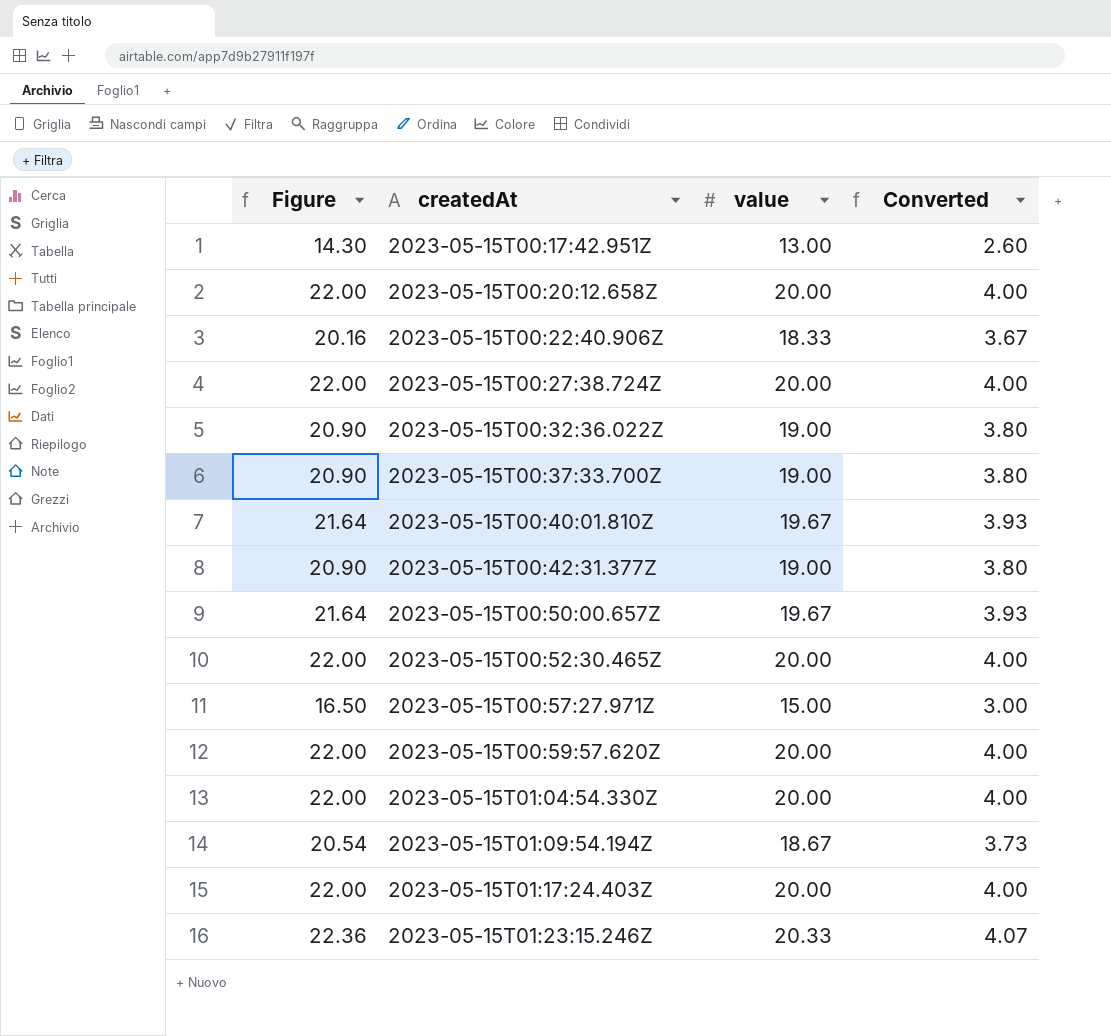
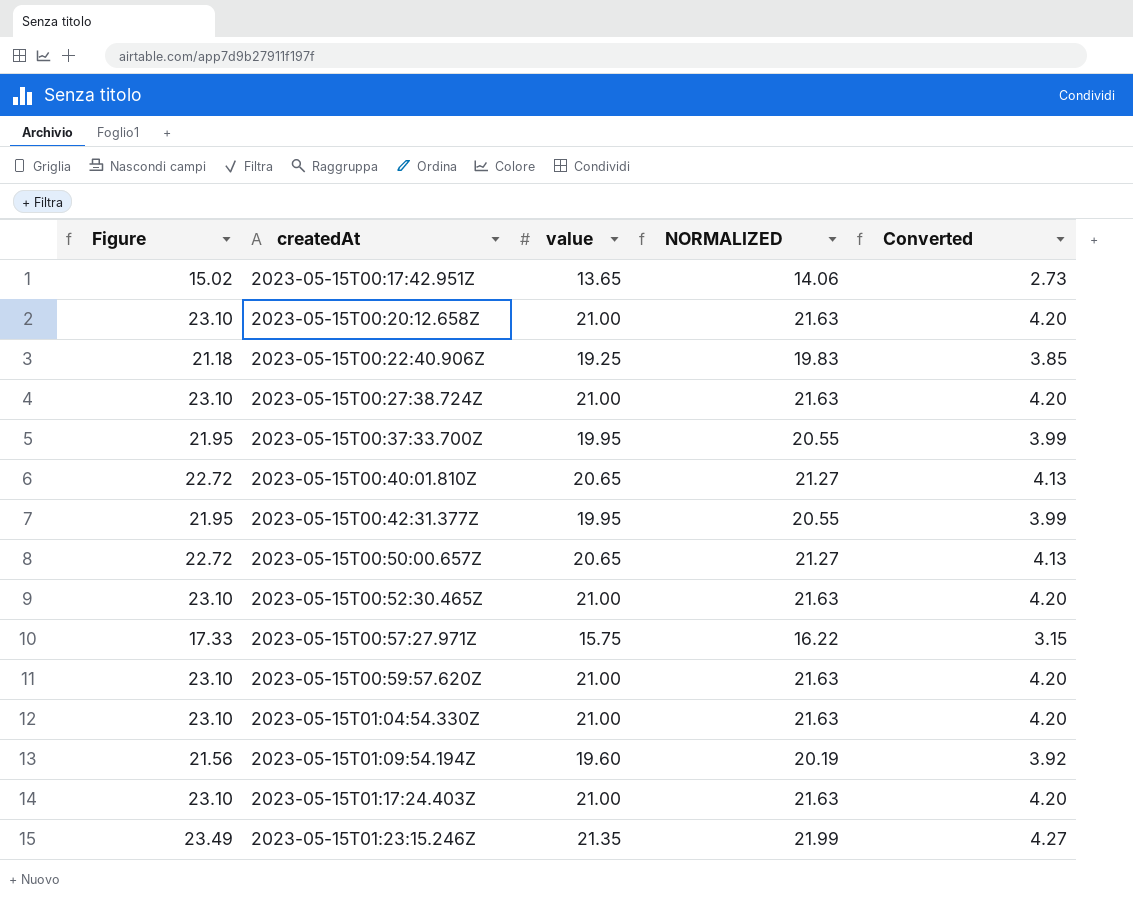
column NORMALIZED | formula: none -> [value] * 1.03
row 2023-05-15T00:32:36.022Z: 20.90 | 19.00 | 3.80 -> none
2023-05-15T00:17:42.951Z | Figure: 14.30 -> 15.02
2023-05-15T00:17:42.951Z | value: 13.00 -> 13.65
2023-05-15T00:17:42.951Z | Converted: 2.60 -> 2.73
2023-05-15T00:20:12.658Z | Figure: 22.00 -> 23.10
2023-05-15T00:20:12.658Z | value: 20.00 -> 21.00
2023-05-15T00:20:12.658Z | Converted: 4.00 -> 4.20
2023-05-15T00:22:40.906Z | Figure: 20.16 -> 21.18
2023-05-15T00:22:40.906Z | value: 18.33 -> 19.25
2023-05-15T00:22:40.906Z | Converted: 3.67 -> 3.85
2023-05-15T00:27:38.724Z | Figure: 22.00 -> 23.10
2023-05-15T00:27:38.724Z | value: 20.00 -> 21.00
2023-05-15T00:27:38.724Z | Converted: 4.00 -> 4.20
2023-05-15T00:37:33.700Z | Figure: 20.90 -> 21.95
2023-05-15T00:37:33.700Z | value: 19.00 -> 19.95
2023-05-15T00:37:33.700Z | Converted: 3.80 -> 3.99
2023-05-15T00:40:01.810Z | Figure: 21.64 -> 22.72
2023-05-15T00:40:01.810Z | value: 19.67 -> 20.65
2023-05-15T00:40:01.810Z | Converted: 3.93 -> 4.13
2023-05-15T00:42:31.377Z | Figure: 20.90 -> 21.95
2023-05-15T00:42:31.377Z | value: 19.00 -> 19.95
2023-05-15T00:42:31.377Z | Converted: 3.80 -> 3.99
2023-05-15T00:50:00.657Z | Figure: 21.64 -> 22.72
2023-05-15T00:50:00.657Z | value: 19.67 -> 20.65
2023-05-15T00:50:00.657Z | Converted: 3.93 -> 4.13
2023-05-15T00:52:30.465Z | Figure: 22.00 -> 23.10
2023-05-15T00:52:30.465Z | value: 20.00 -> 21.00
2023-05-15T00:52:30.465Z | Converted: 4.00 -> 4.20
2023-05-15T00:57:27.971Z | Figure: 16.50 -> 17.33
2023-05-15T00:57:27.971Z | value: 15.00 -> 15.75
2023-05-15T00:57:27.971Z | Converted: 3.00 -> 3.15
2023-05-15T00:59:57.620Z | Figure: 22.00 -> 23.10
2023-05-15T00:59:57.620Z | value: 20.00 -> 21.00
2023-05-15T00:59:57.620Z | Converted: 4.00 -> 4.20
2023-05-15T01:04:54.330Z | Figure: 22.00 -> 23.10
2023-05-15T01:04:54.330Z | value: 20.00 -> 21.00
2023-05-15T01:04:54.330Z | Converted: 4.00 -> 4.20
2023-05-15T01:09:54.194Z | Figure: 20.54 -> 21.56
2023-05-15T01:09:54.194Z | value: 18.67 -> 19.60
2023-05-15T01:09:54.194Z | Converted: 3.73 -> 3.92
2023-05-15T01:17:24.403Z | Figure: 22.00 -> 23.10
2023-05-15T01:17:24.403Z | value: 20.00 -> 21.00
2023-05-15T01:17:24.403Z | Converted: 4.00 -> 4.20
2023-05-15T01:23:15.246Z | Figure: 22.36 -> 23.49
2023-05-15T01:23:15.246Z | value: 20.33 -> 21.35
2023-05-15T01:23:15.246Z | Converted: 4.07 -> 4.27

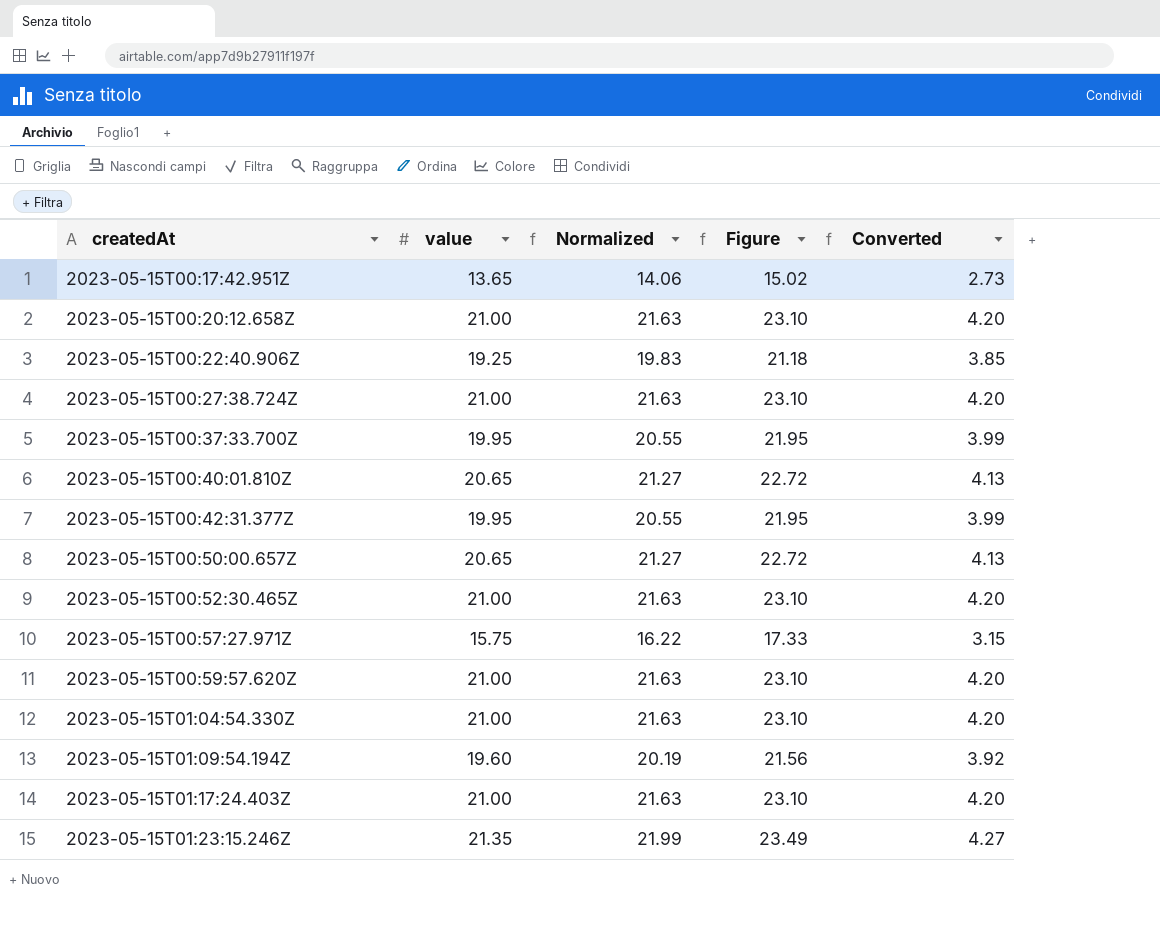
column name: NORMALIZED -> Normalized
column Figure | position: 1 -> 4

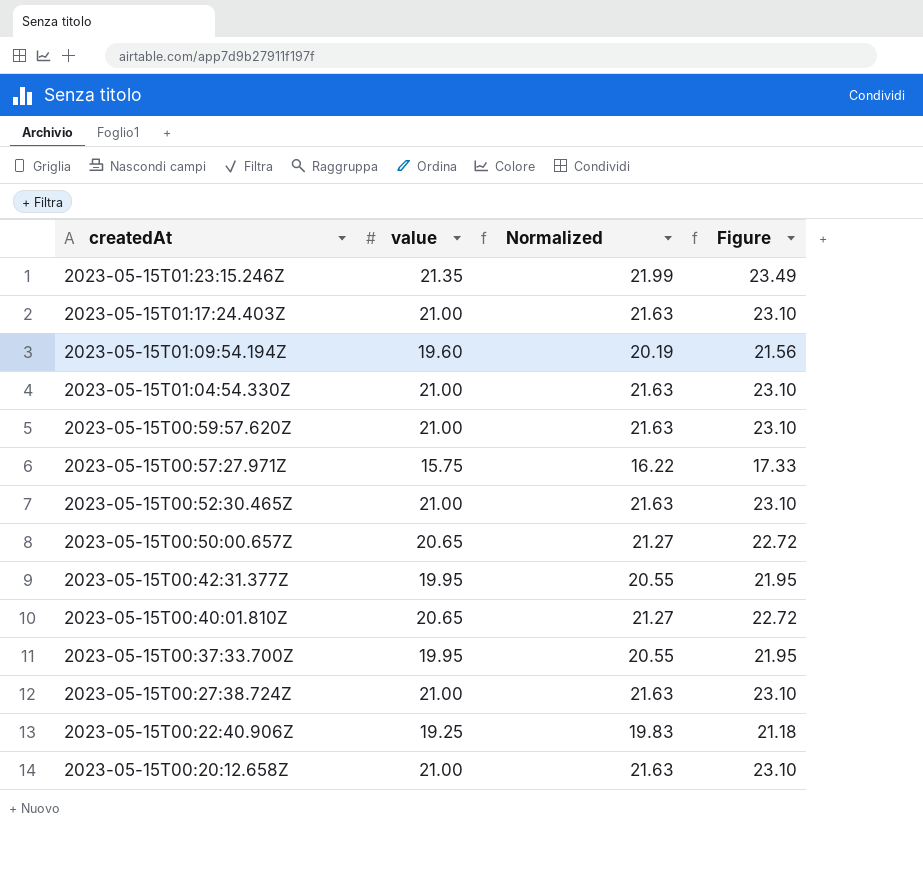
row order: createdAt ascending -> createdAt descending
column Converted | formula: [value] * 0.2 -> none
row 2023-05-15T00:17:42.951Z: 13.65 | 14.06 | 15.02 | 2.73 -> none

